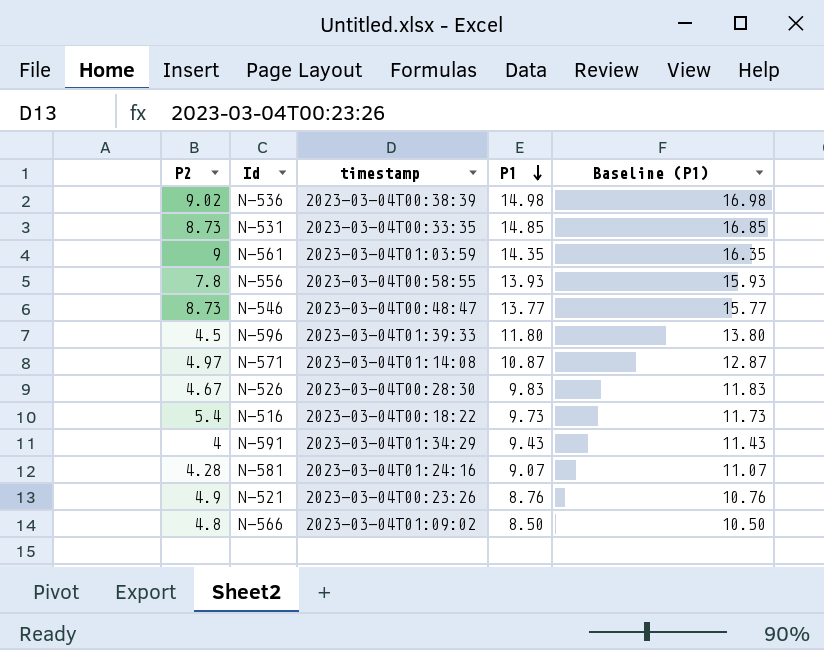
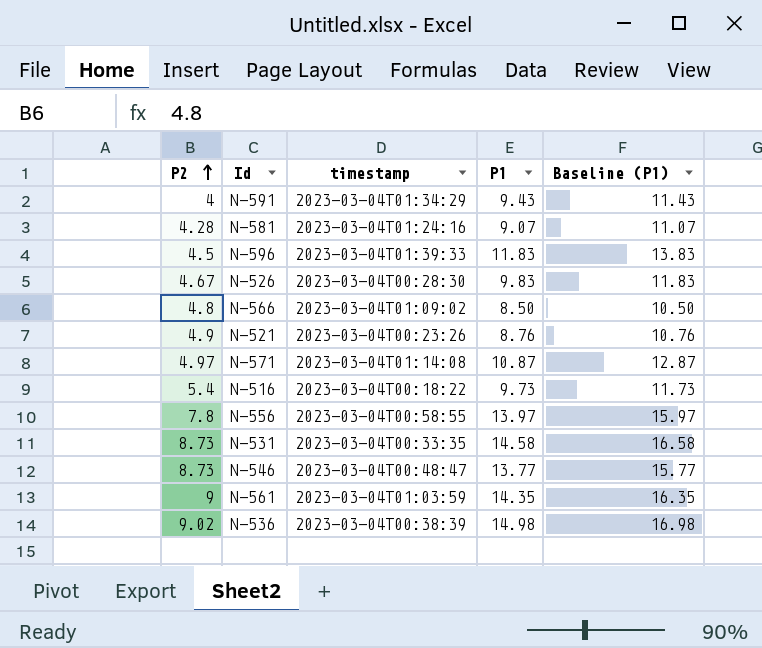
row order: P1 descending -> P2 ascending
N-596 | P1: 11.80 -> 11.83
N-596 | Baseline (P1): 13.80 -> 13.83
N-556 | P1: 13.93 -> 13.97
N-556 | Baseline (P1): 15.93 -> 15.97
N-531 | P1: 14.85 -> 14.58
N-531 | Baseline (P1): 16.85 -> 16.58

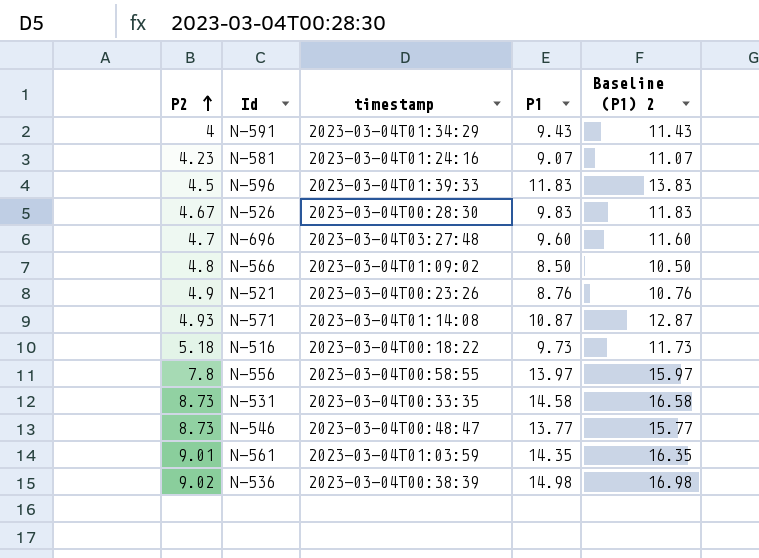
column name: Baseline (P1) -> Baseline (P1) 2
N-581 | P2: 4.28 -> 4.23
row N-696: none -> 4.7 | 2023-03-04T03:27:48 | 9.60 | 11.60
N-571 | P2: 4.97 -> 4.93
N-516 | P2: 5.4 -> 5.18
N-561 | P2: 9 -> 9.01

